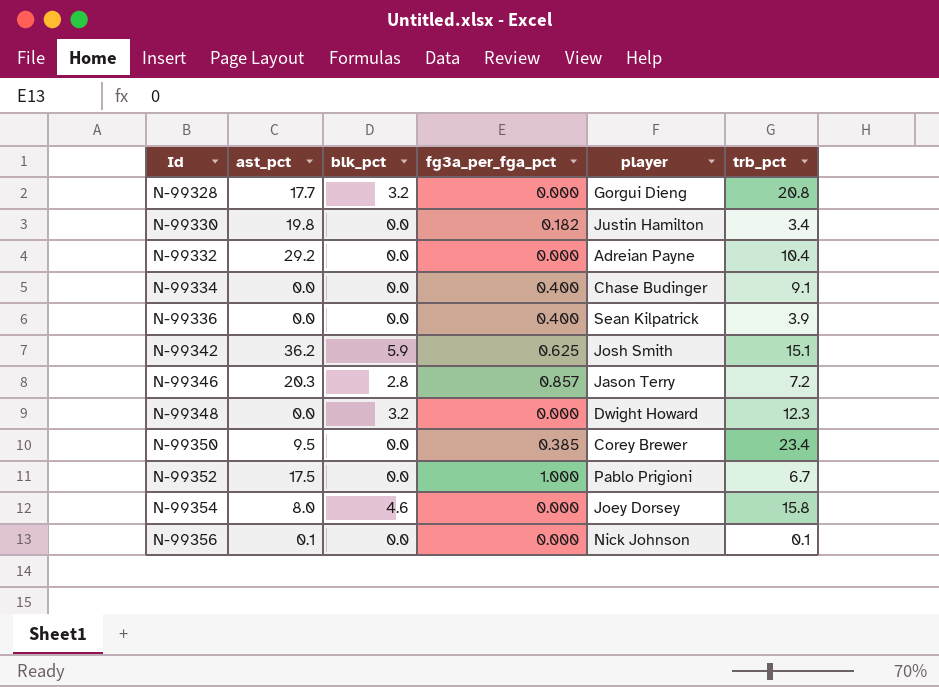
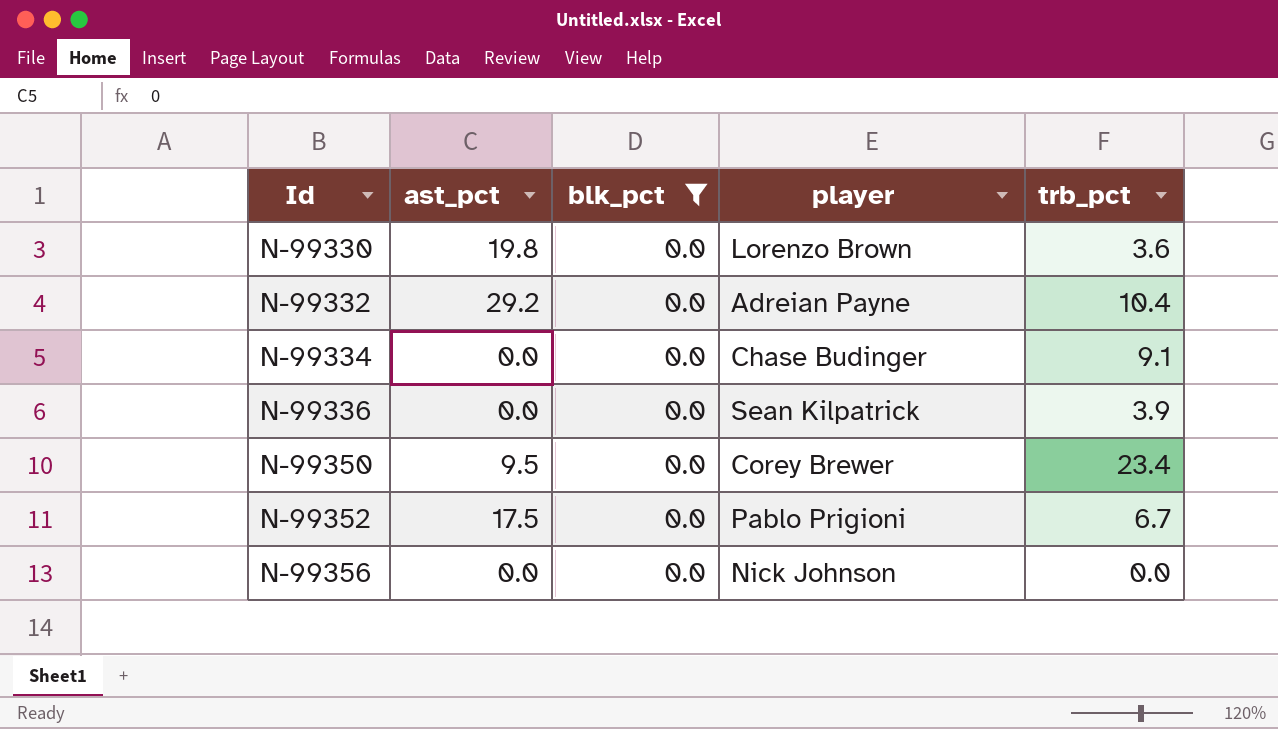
filter: none -> blk_pct = 0.0
column fg3a_per_fga_pct | position: 4 -> none
N-99330 | player: Justin Hamilton -> Lorenzo Brown
N-99330 | trb_pct: 3.4 -> 3.6
N-99356 | ast_pct: 0.1 -> 0.0
N-99356 | trb_pct: 0.1 -> 0.0

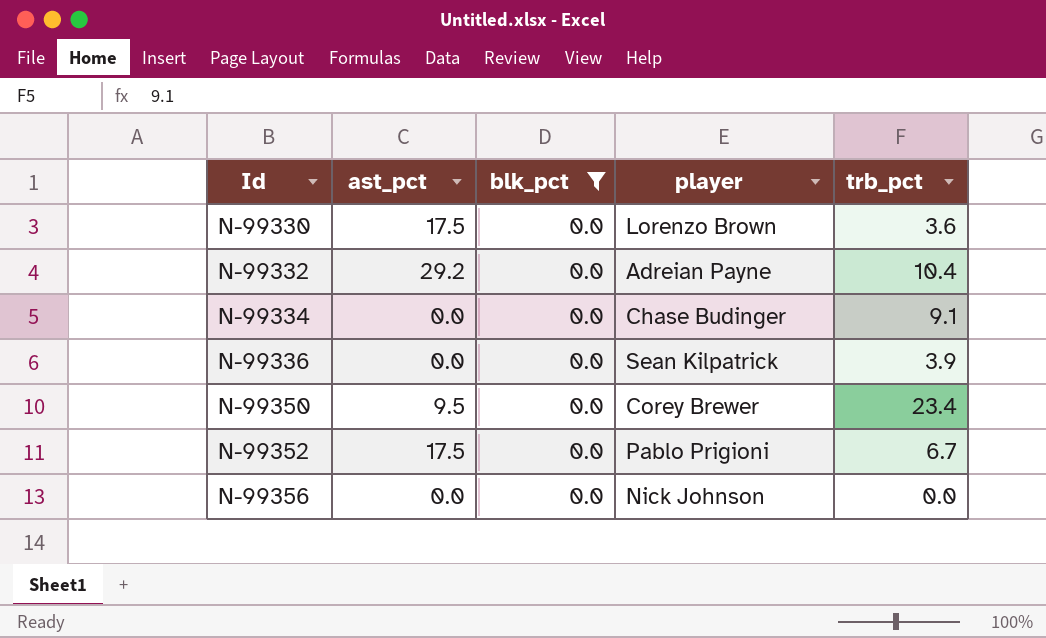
N-99330 | ast_pct: 19.8 -> 17.5

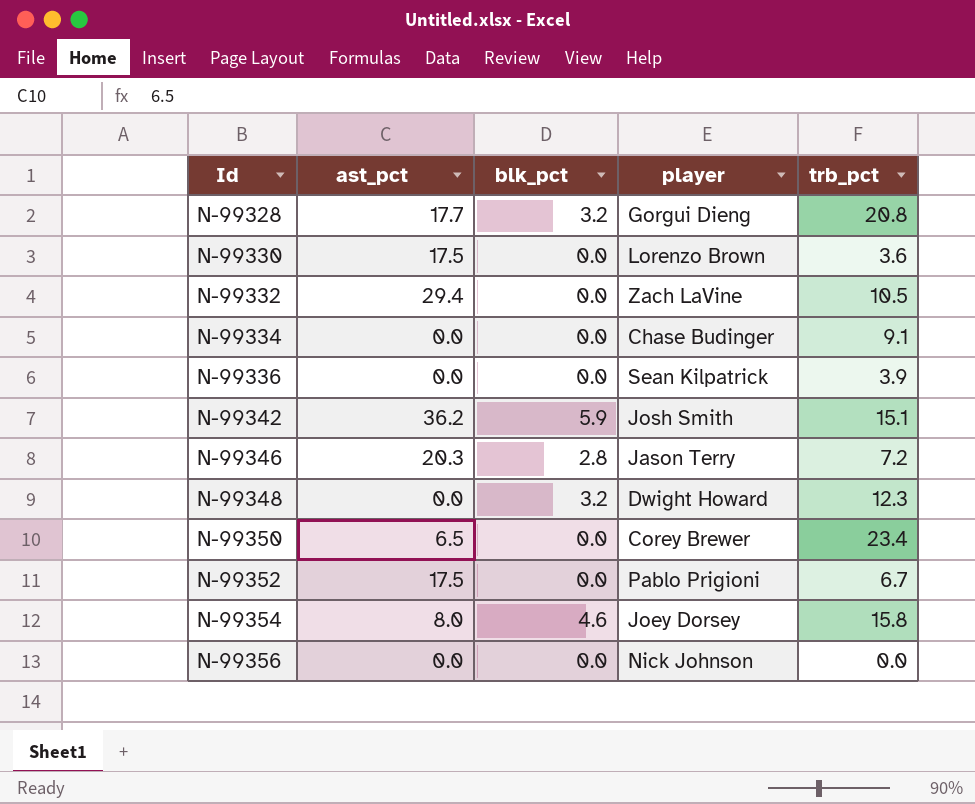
filter: blk_pct = 0.0 -> none
N-99332 | ast_pct: 29.2 -> 29.4
N-99332 | player: Adreian Payne -> Zach LaVine
N-99332 | trb_pct: 10.4 -> 10.5
N-99350 | ast_pct: 9.5 -> 6.5

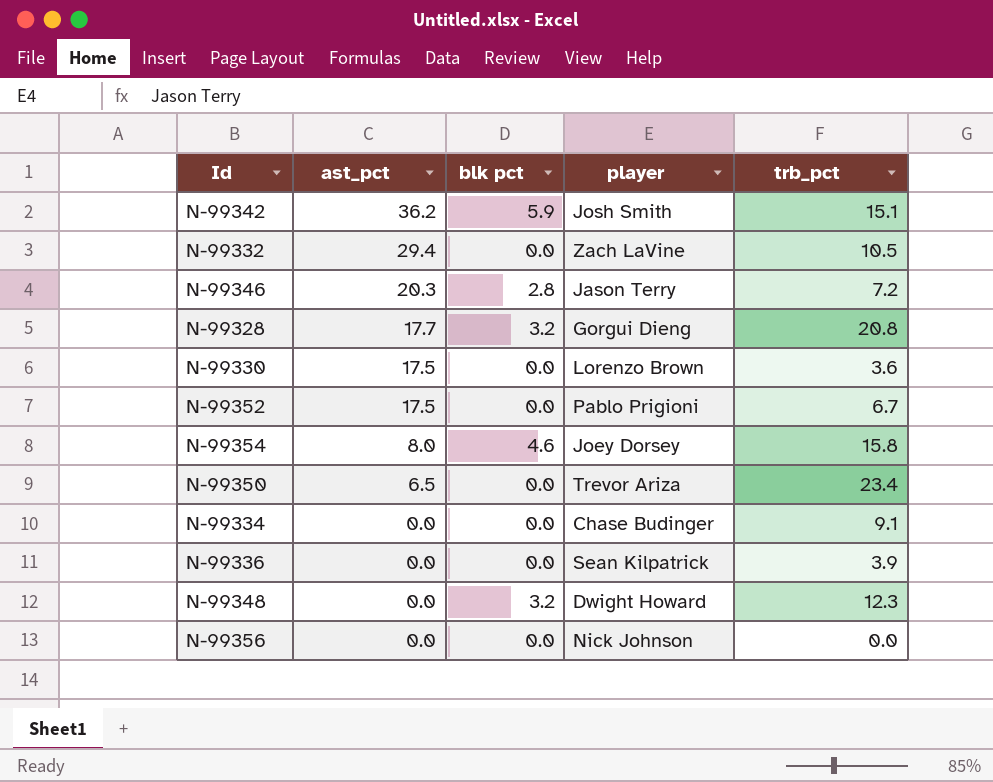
row order: Id ascending -> ast_pct descending
column name: blk_pct -> blk pct
N-99350 | player: Corey Brewer -> Trevor Ariza

